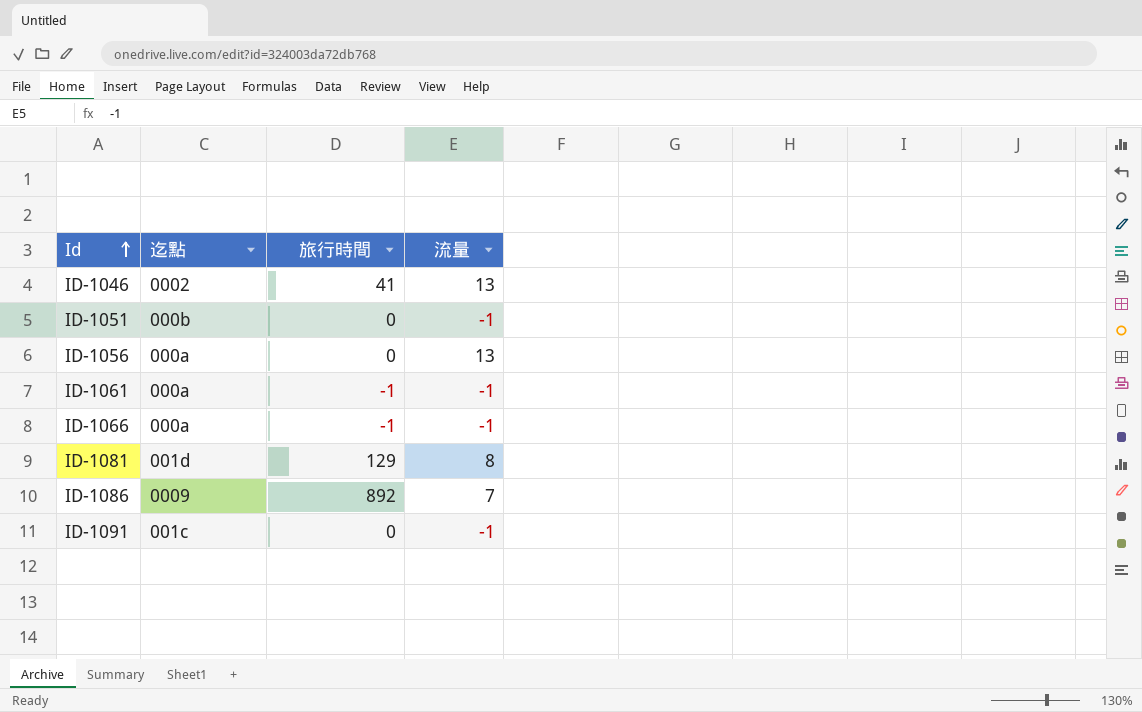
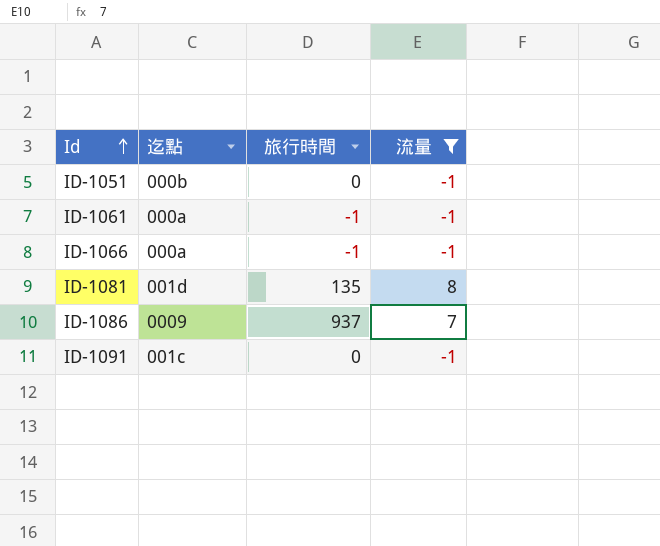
filter: none -> 流量 != 13
ID-1081 | 旅行時間: 129 -> 135
ID-1086 | 旅行時間: 892 -> 937

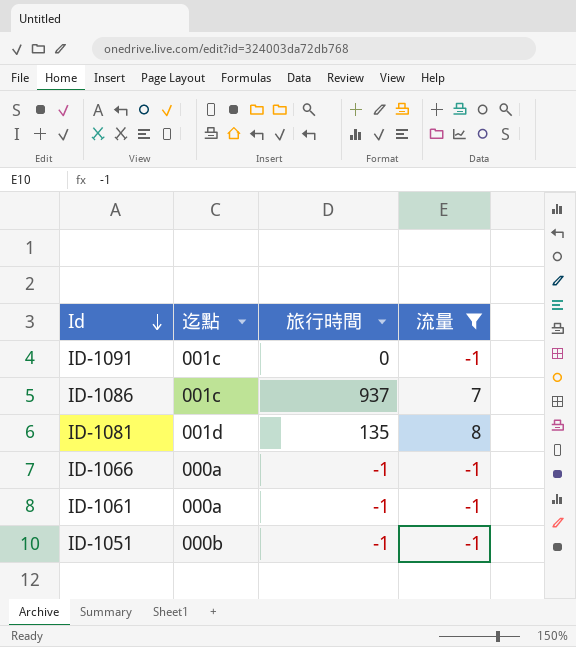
row order: Id ascending -> Id descending
ID-1086 | 迄點: 0009 -> 001c
ID-1051 | 旅行時間: 0 -> -1

